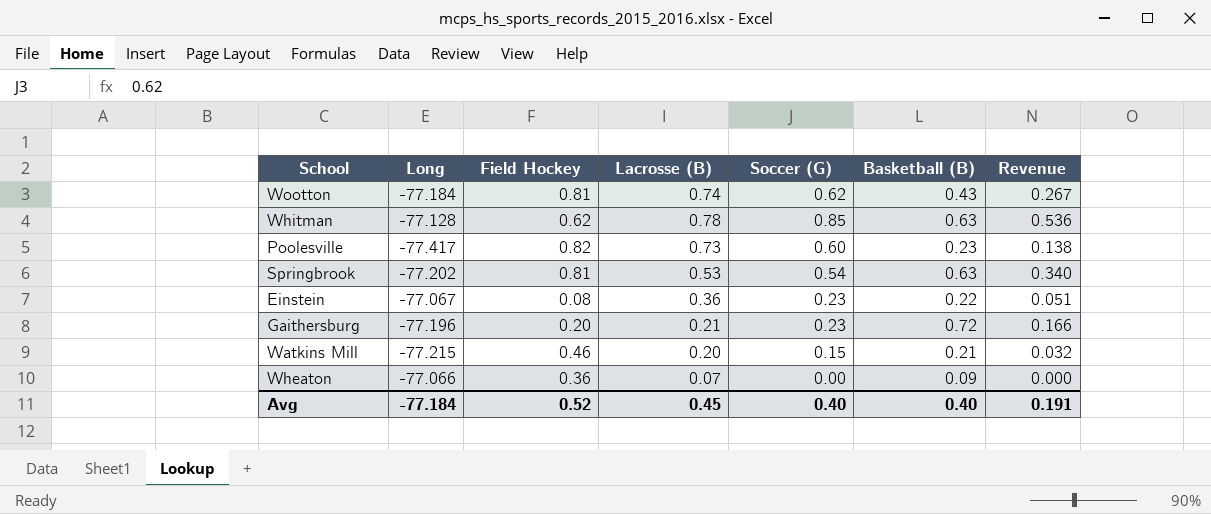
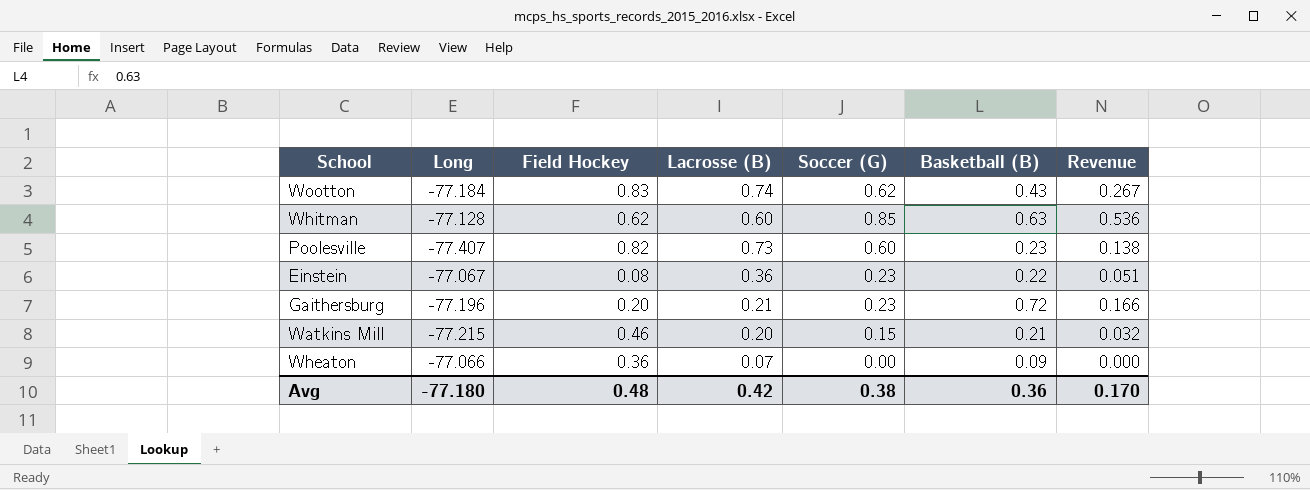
row Springbrook: -77.202 | 0.81 | 0.53 | 0.54 | 0.63 | 0.340 -> none
Wootton | Field Hockey: 0.81 -> 0.83
Whitman | Lacrosse (B): 0.78 -> 0.60
Poolesville | Long: -77.417 -> -77.407
Avg | Long: -77.184 -> -77.180
Avg | Field Hockey: 0.52 -> 0.48
Avg | Lacrosse (B): 0.45 -> 0.42
Avg | Soccer (G): 0.40 -> 0.38
Avg | Basketball (B): 0.40 -> 0.36
Avg | Revenue: 0.191 -> 0.170

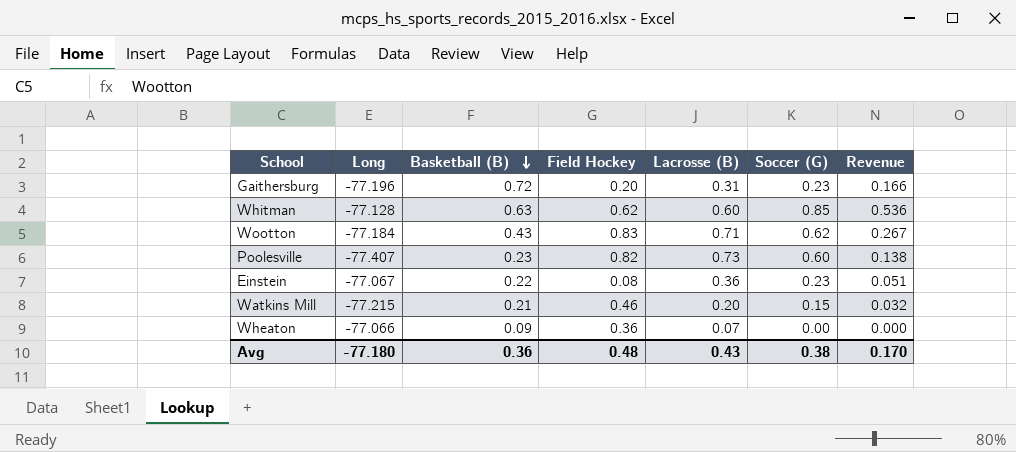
row order: none -> Basketball (B) descending
column Basketball (B) | position: 6 -> 3
Gaithersburg | Lacrosse (B): 0.21 -> 0.31
Wootton | Lacrosse (B): 0.74 -> 0.71
Avg | Lacrosse (B): 0.42 -> 0.43

